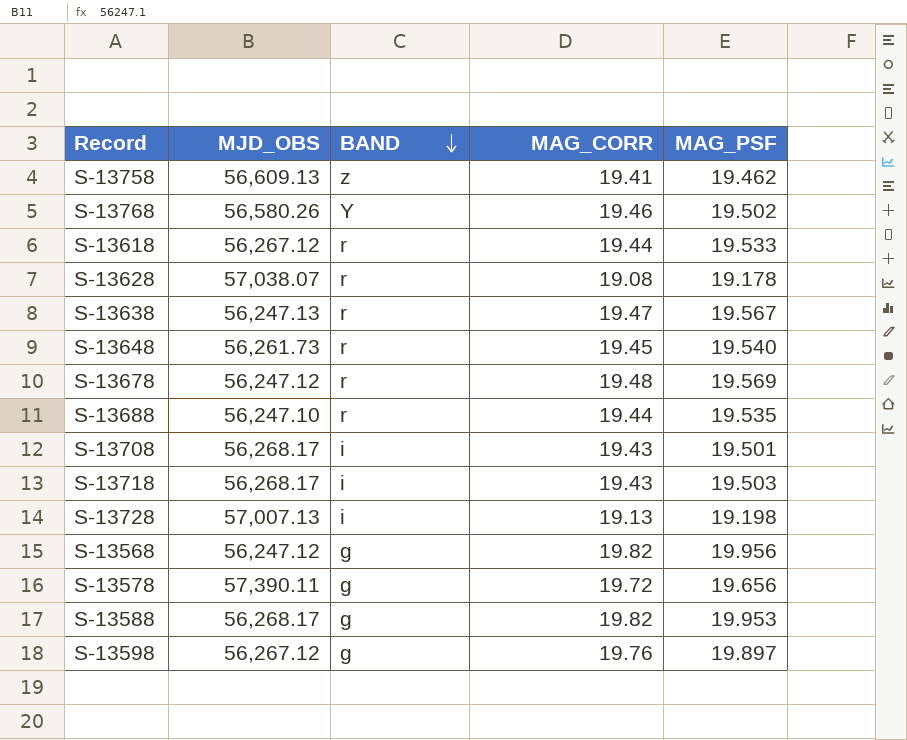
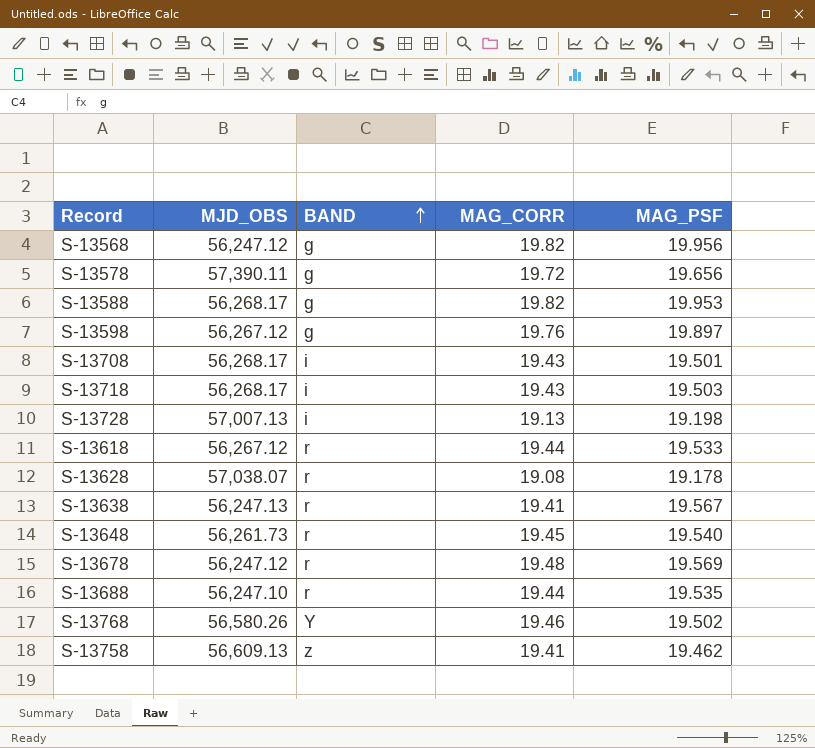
row order: BAND descending -> BAND ascending
S-13638 | MAG_CORR: 19.47 -> 19.41

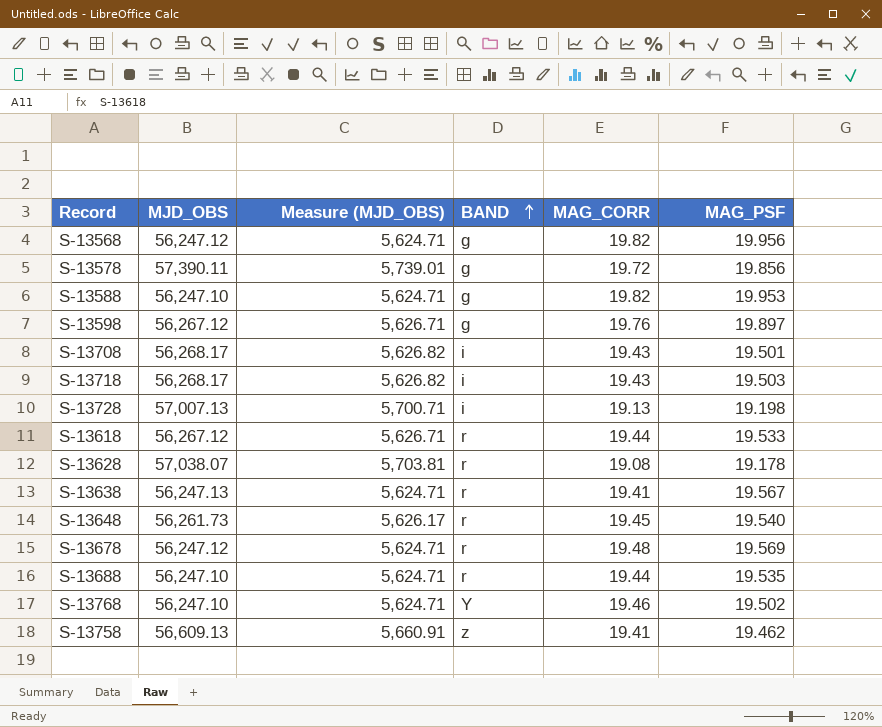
column Measure (MJD_OBS) | formula: none -> [MJD_OBS] * 0.1
S-13578 | MAG_PSF: 19.656 -> 19.856
S-13588 | MJD_OBS: 56,268.17 -> 56,247.10
S-13768 | MJD_OBS: 56,580.26 -> 56,247.10

